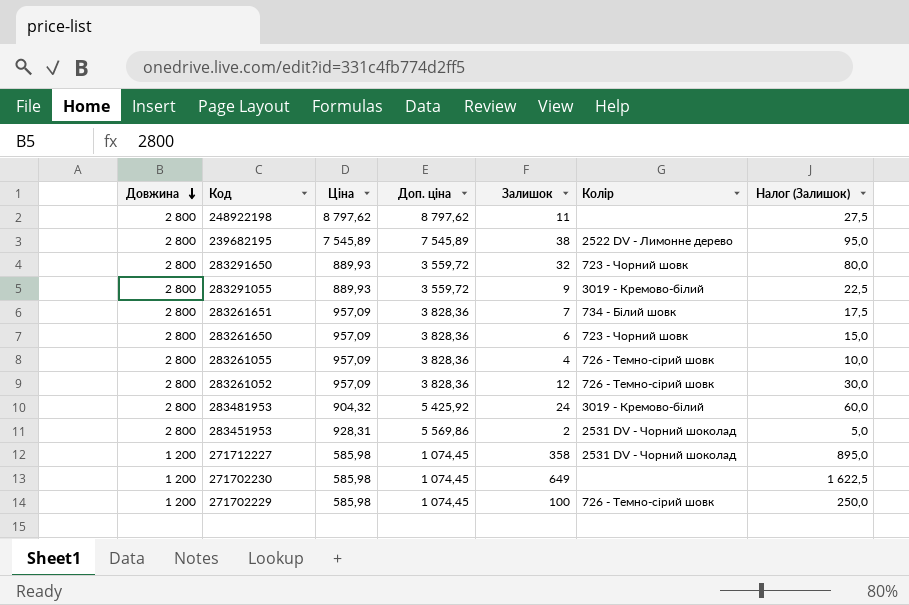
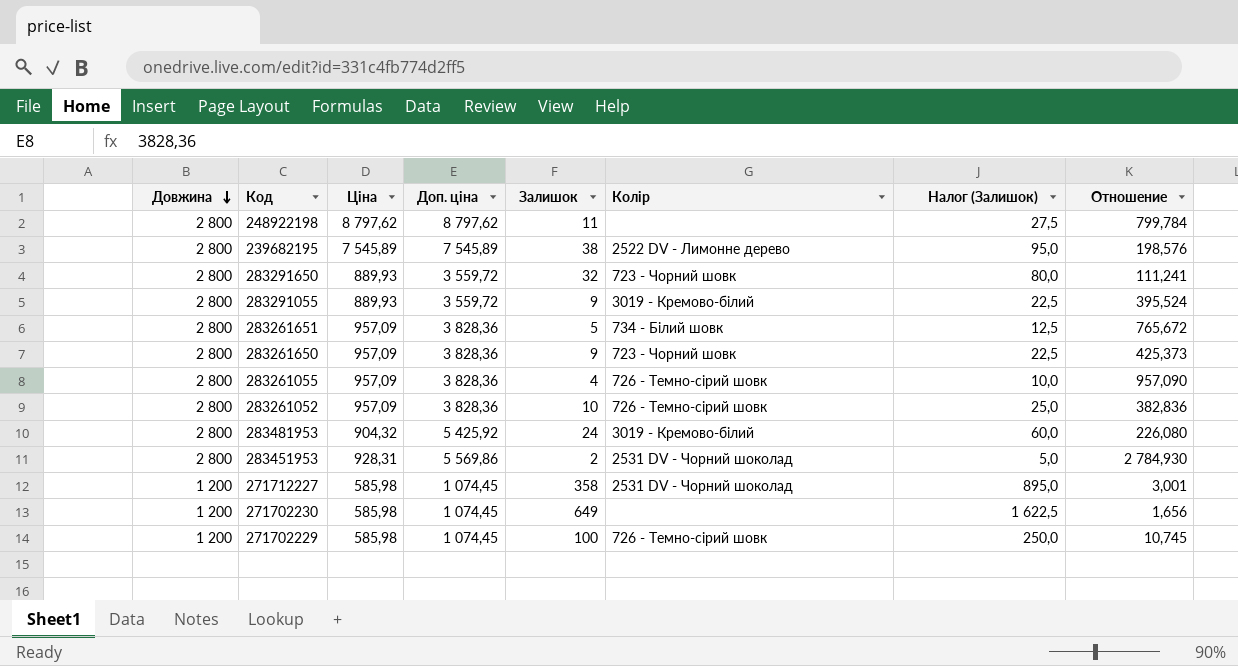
column Отношение | formula: none -> [Доп. ціна] / [Залишок]
283261651 | Залишок: 7 -> 5
283261651 | Налог (Залишок): 17,5 -> 12,5
283261650 | Залишок: 6 -> 9
283261650 | Налог (Залишок): 15,0 -> 22,5
283261052 | Залишок: 12 -> 10
283261052 | Налог (Залишок): 30,0 -> 25,0

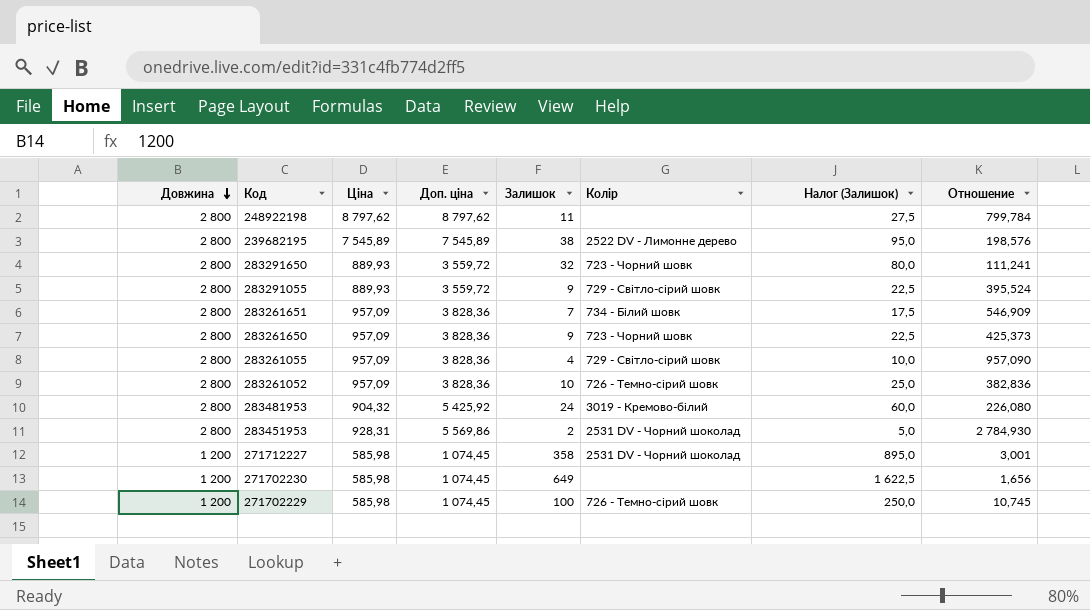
283291055 | Колір: 3019 - Кремово-білий -> 729 - Світло-сірий шовк
283261651 | Залишок: 5 -> 7
283261651 | Налог (Залишок): 12,5 -> 17,5
283261651 | Отношение: 765,672 -> 546,909
283261055 | Колір: 726 - Темно-сірий шовк -> 729 - Світло-сірий шовк

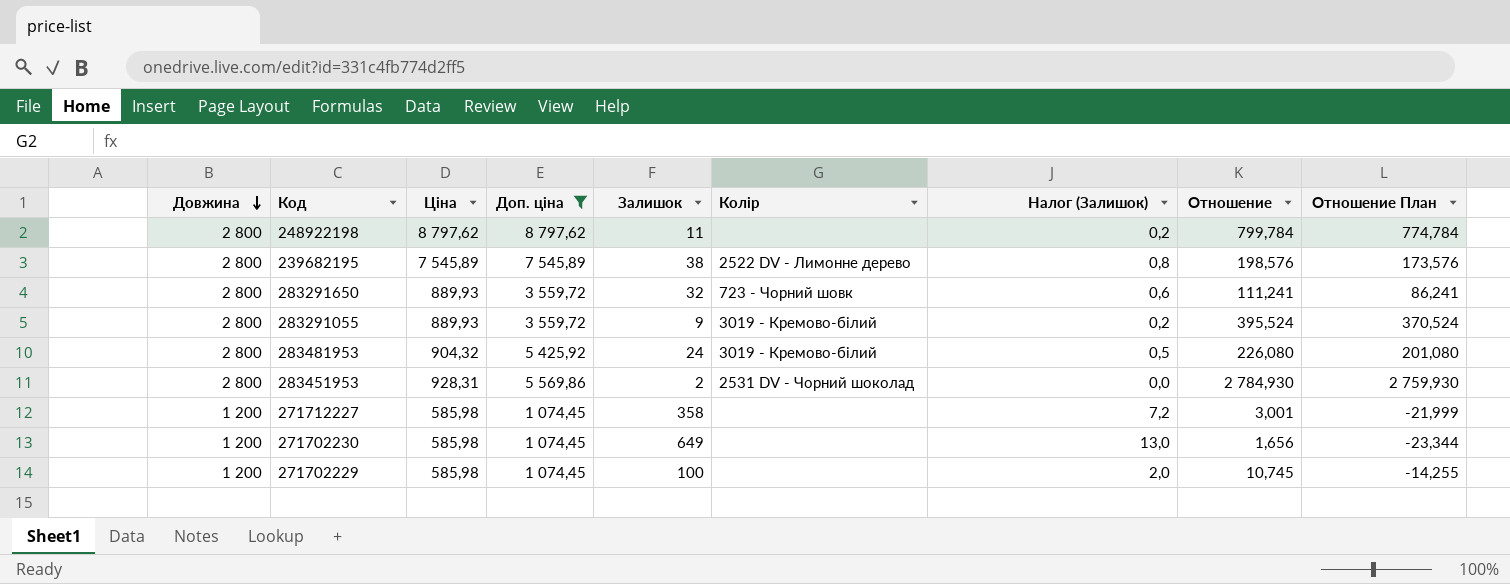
filter: none -> Доп. ціна != 3 828,36
column Налог (Залишок) | formula: [Залишок] * 2,5 -> [Залишок] * 0,02
column Отношение План | formula: none -> [Отношение] - 25
283291055 | Колір: 729 - Світло-сірий шовк -> 3019 - Кремово-білий
271712227 | Колір: 2531 DV - Чорний шоколад -> none
271702229 | Колір: 726 - Темно-сірий шовк -> none

